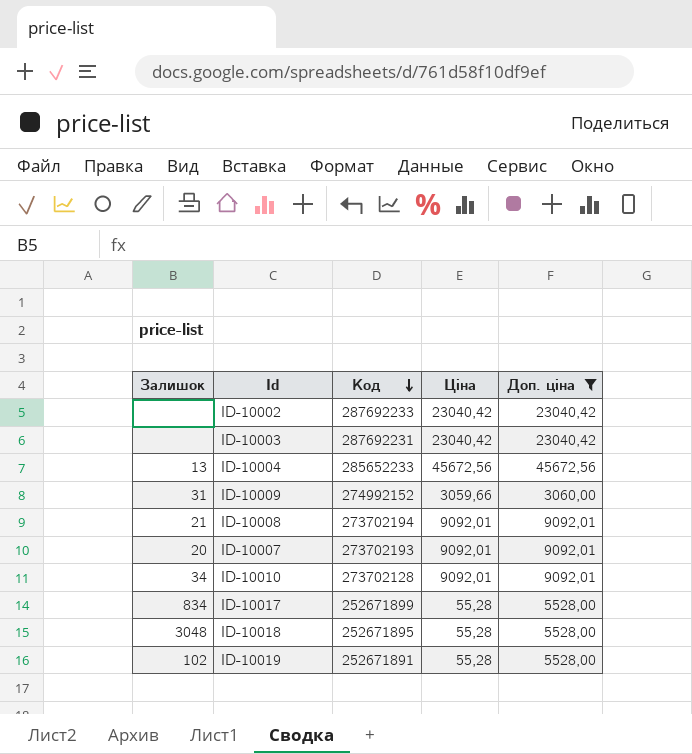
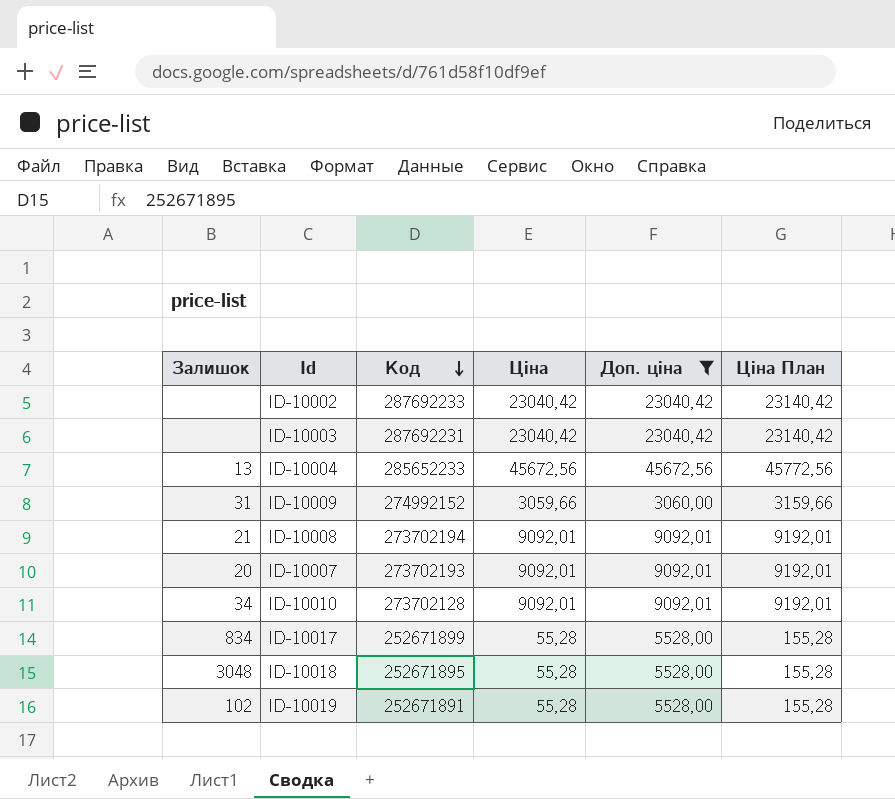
column Ціна План | formula: none -> [Ціна] + 100

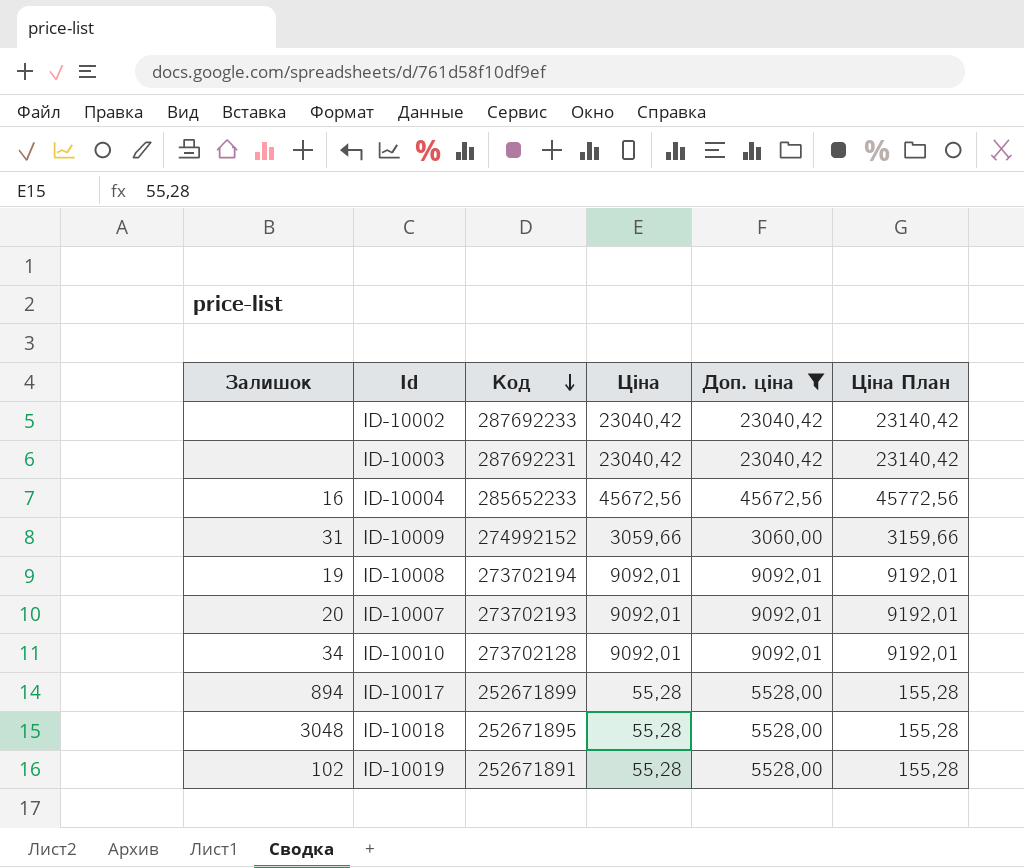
ID-10004 | Залишок: 13 -> 16
ID-10008 | Залишок: 21 -> 19
ID-10017 | Залишок: 834 -> 894

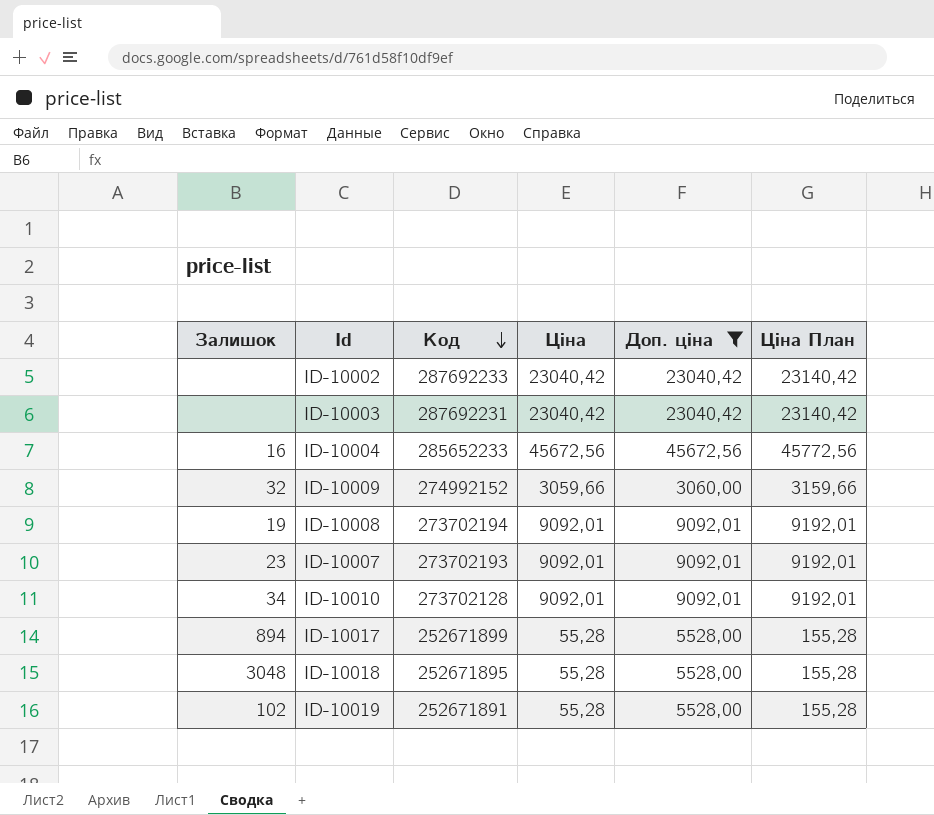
ID-10009 | Залишок: 31 -> 32
ID-10007 | Залишок: 20 -> 23

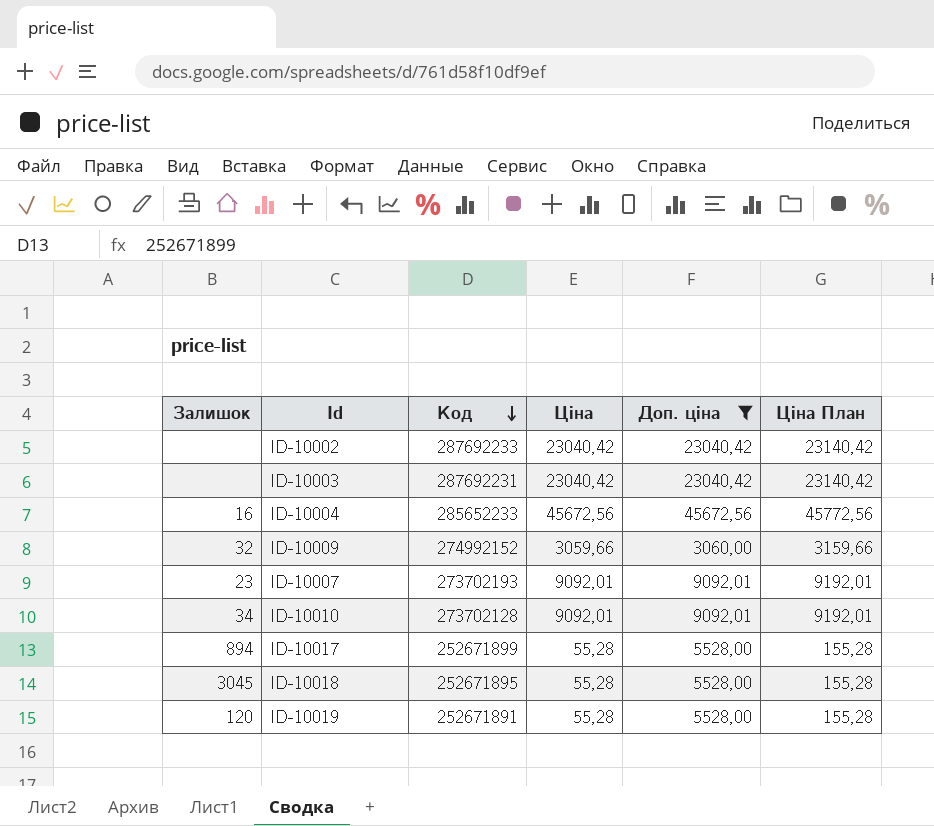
row ID-10008: 19 | 273702194 | 9092,01 | 9092,01 | 9192,01 -> none
ID-10018 | Залишок: 3048 -> 3045
ID-10019 | Залишок: 102 -> 120

